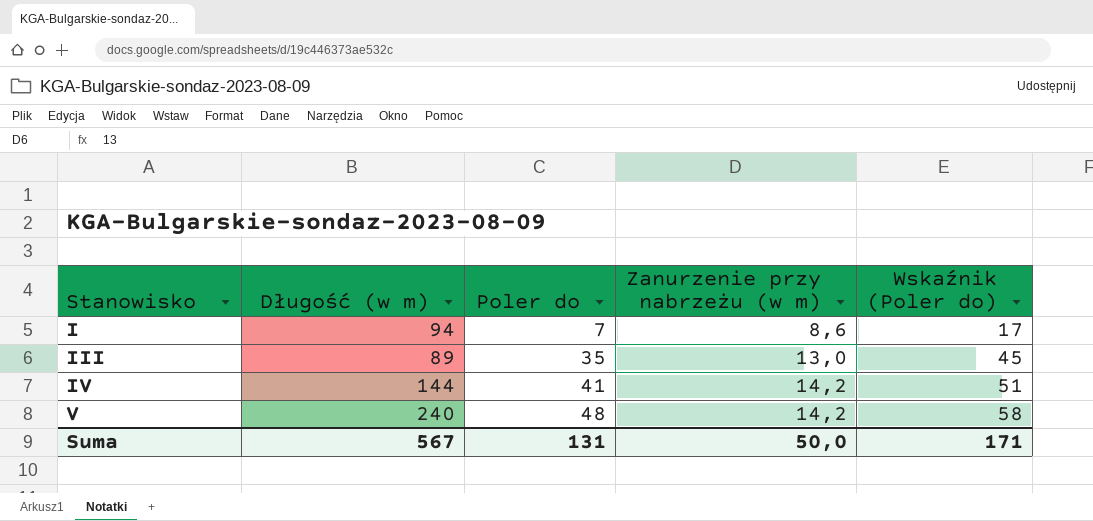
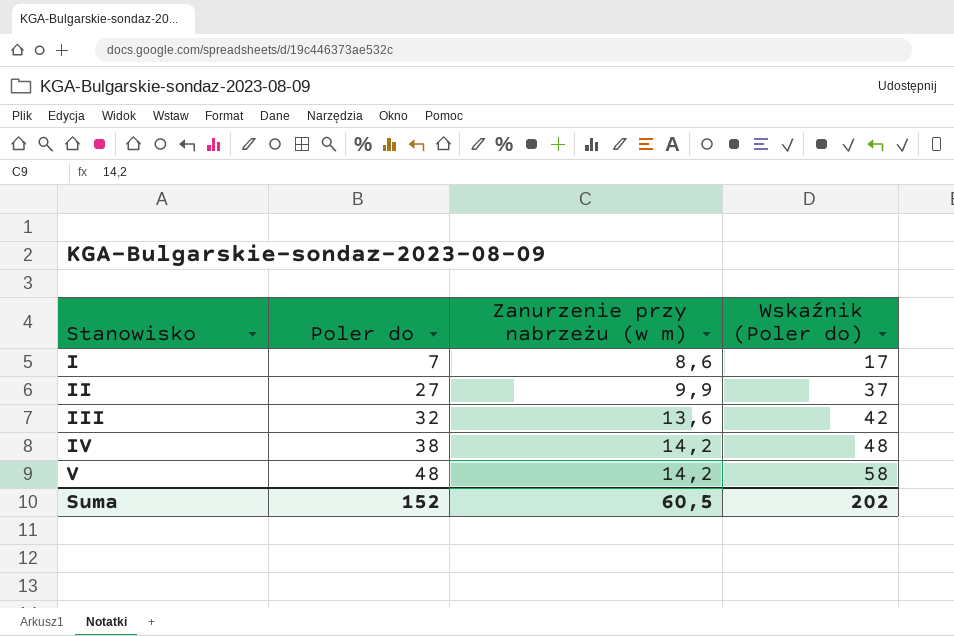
column Długość (w m) | position: 2 -> none
row II: none -> 27 | 9,9 | 37
III | Poler do: 35 -> 32
III | Zanurzenie przy nabrzeżu (w m): 13,0 -> 13,6
III | Wskaźnik (Poler do): 45 -> 42
IV | Poler do: 41 -> 38
IV | Wskaźnik (Poler do): 51 -> 48
Suma | Poler do: 131 -> 152
Suma | Zanurzenie przy nabrzeżu (w m): 50,0 -> 60,5
Suma | Wskaźnik (Poler do): 171 -> 202

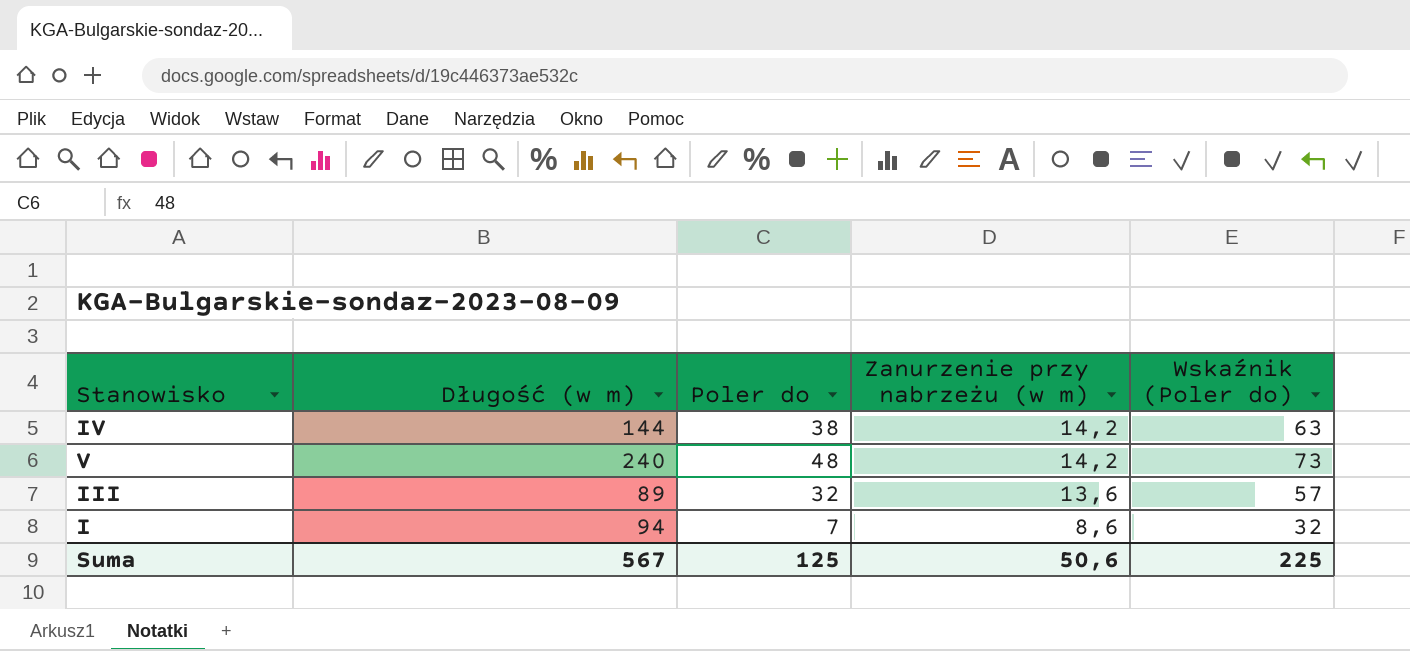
row order: Stanowisko ascending -> Zanurzenie przy nabrzeżu (w m) descending
column Długość (w m) | position: none -> 2
column Wskaźnik (Poler do) | formula: [Poler do] + 10 -> [Poler do] + 25
row II: 27 | 9,9 | 37 -> none
Suma | Poler do: 152 -> 125
Suma | Zanurzenie przy nabrzeżu (w m): 60,5 -> 50,6
Suma | Wskaźnik (Poler do): 202 -> 225

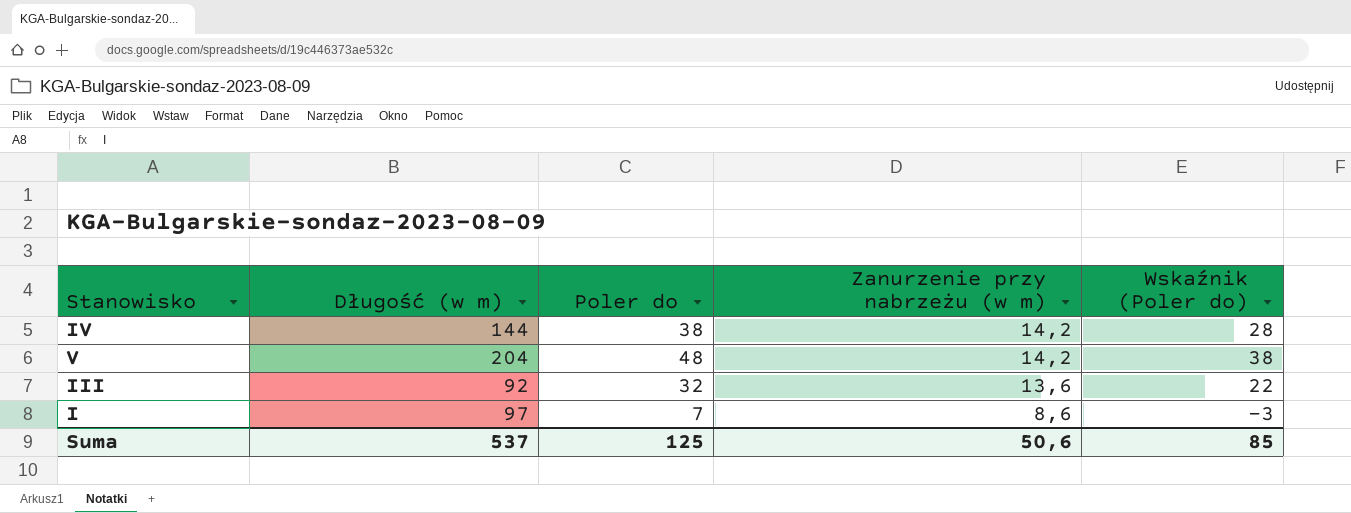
column Wskaźnik (Poler do) | formula: [Poler do] + 25 -> [Poler do] - 10
V | Długość (w m): 240 -> 204
III | Długość (w m): 89 -> 92
I | Długość (w m): 94 -> 97
Suma | Długość (w m): 567 -> 537
Suma | Wskaźnik (Poler do): 225 -> 85

